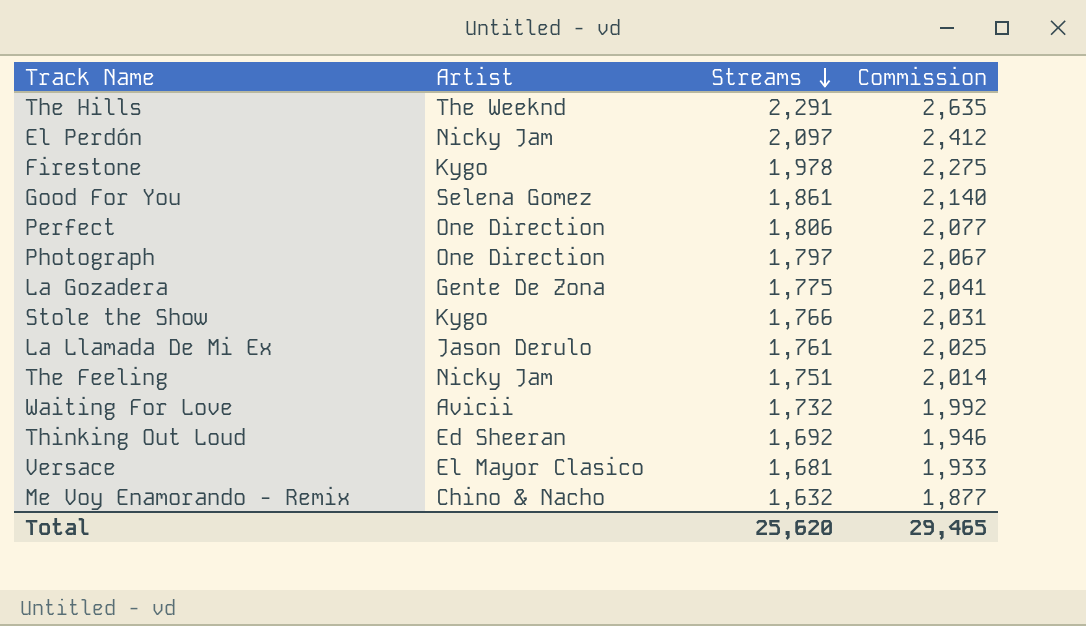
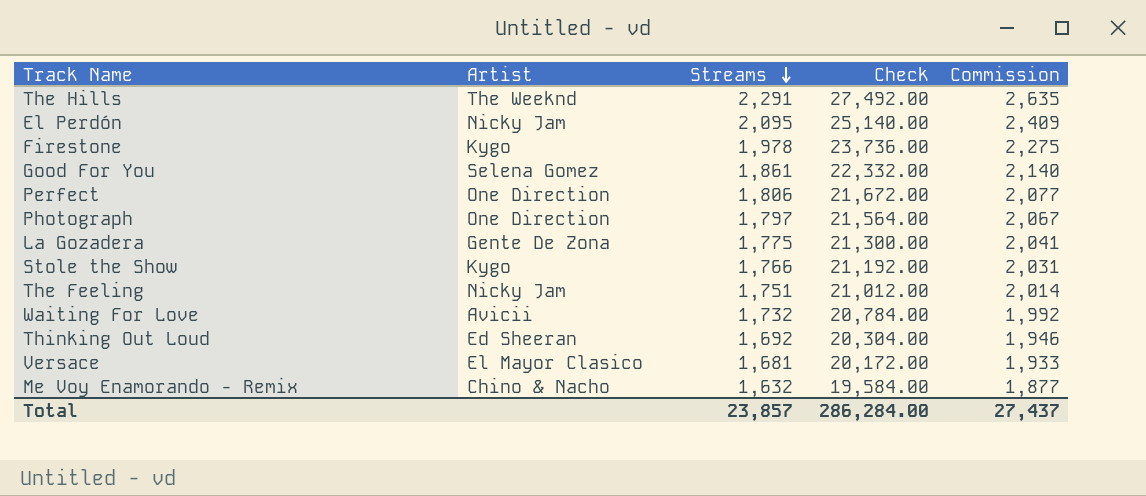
column Check | formula: none -> [Streams] * 12
row La Llamada De Mi Ex: Jason Derulo | 1,761 | 2,025 -> none
El Perdón | Streams: 2,097 -> 2,095
El Perdón | Commission: 2,412 -> 2,409
Total | Streams: 25,620 -> 23,857
Total | Commission: 29,465 -> 27,437

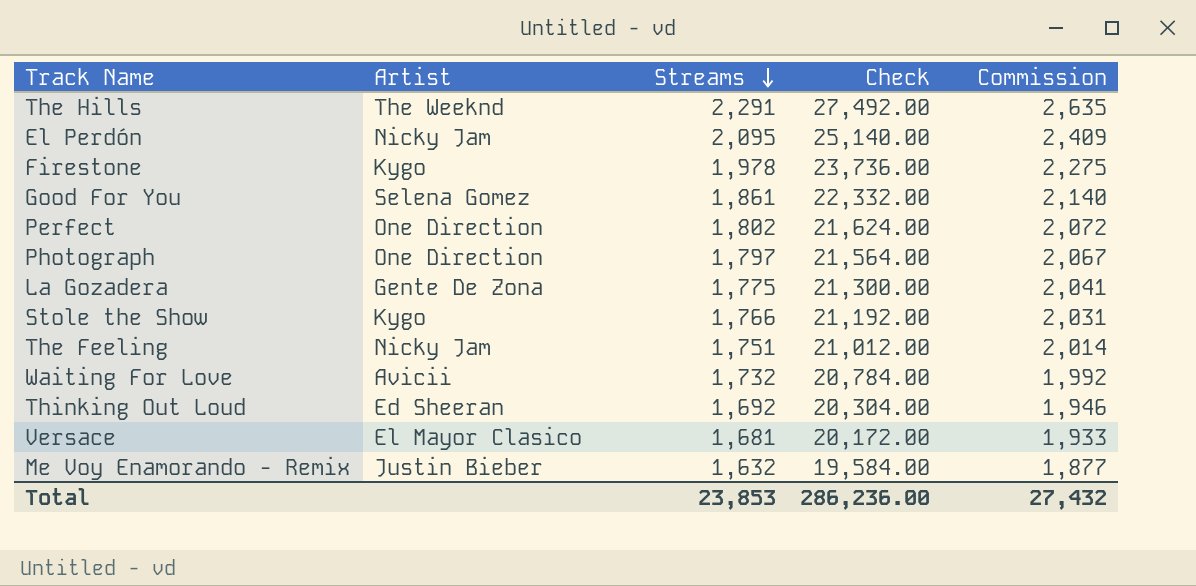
Perfect | Streams: 1,806 -> 1,802
Perfect | Check: 21,672.00 -> 21,624.00
Perfect | Commission: 2,077 -> 2,072
Me Voy Enamorando - Remix | Artist: Chino & Nacho -> Justin Bieber
Total | Streams: 23,857 -> 23,853
Total | Check: 286,284.00 -> 286,236.00
Total | Commission: 27,437 -> 27,432

